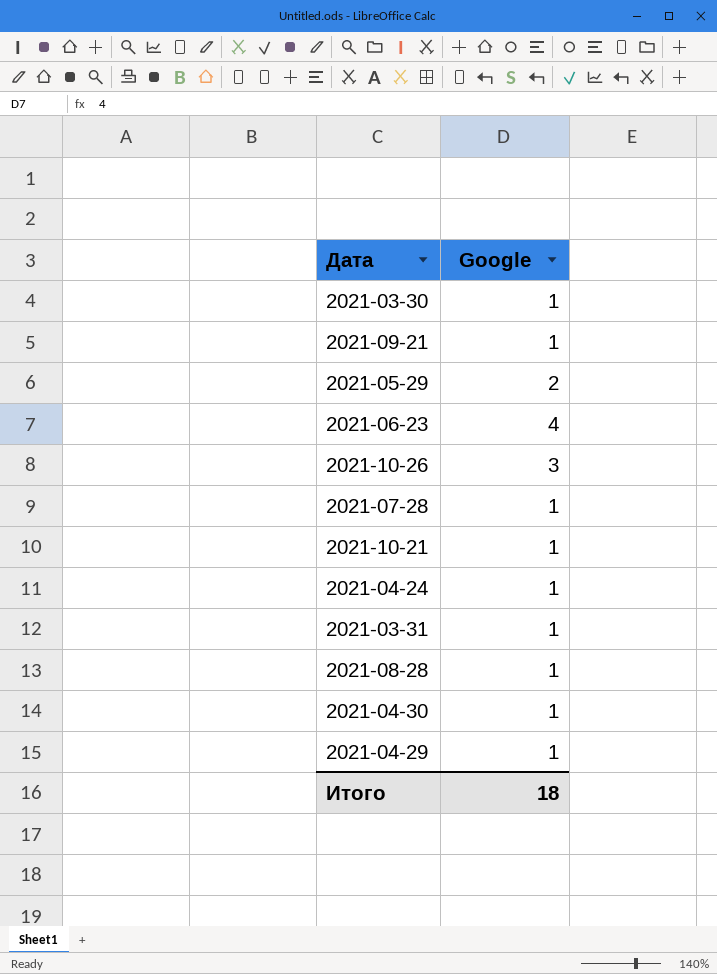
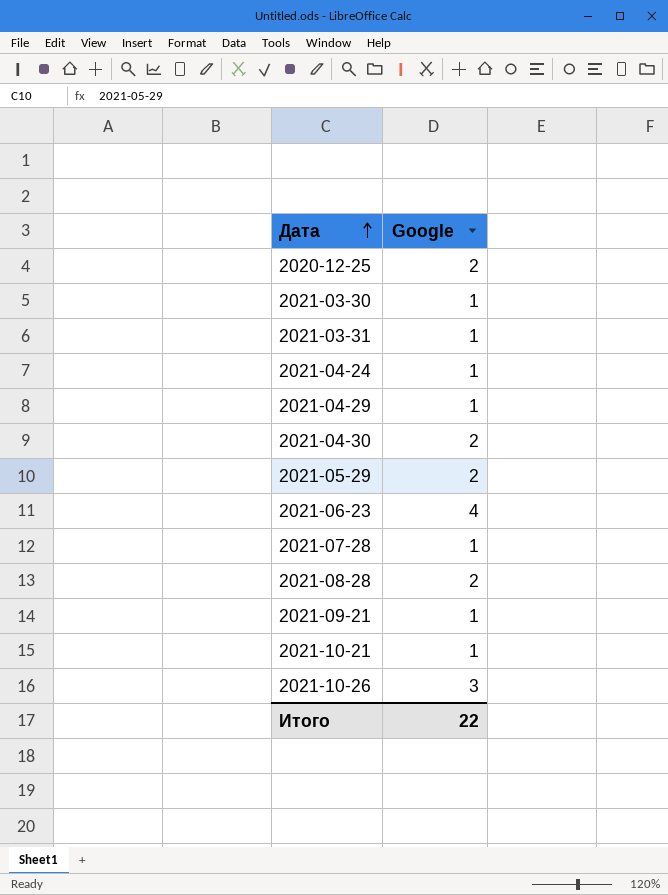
row order: none -> Дата ascending
row 2020-12-25: none -> 2
2021-04-30 | Google: 1 -> 2
2021-08-28 | Google: 1 -> 2
Итого | Google: 18 -> 22

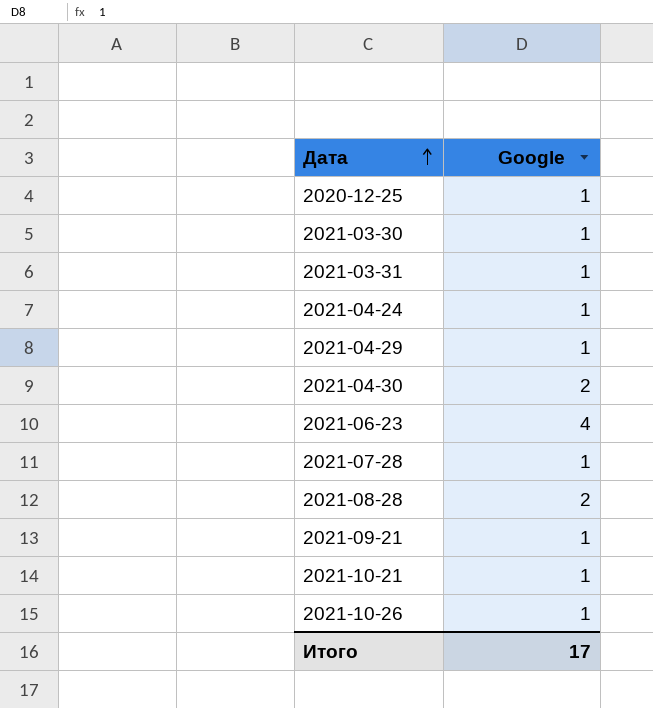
row 2021-05-29: 2 -> none
2020-12-25 | Google: 2 -> 1
2021-10-26 | Google: 3 -> 1
Итого | Google: 22 -> 17

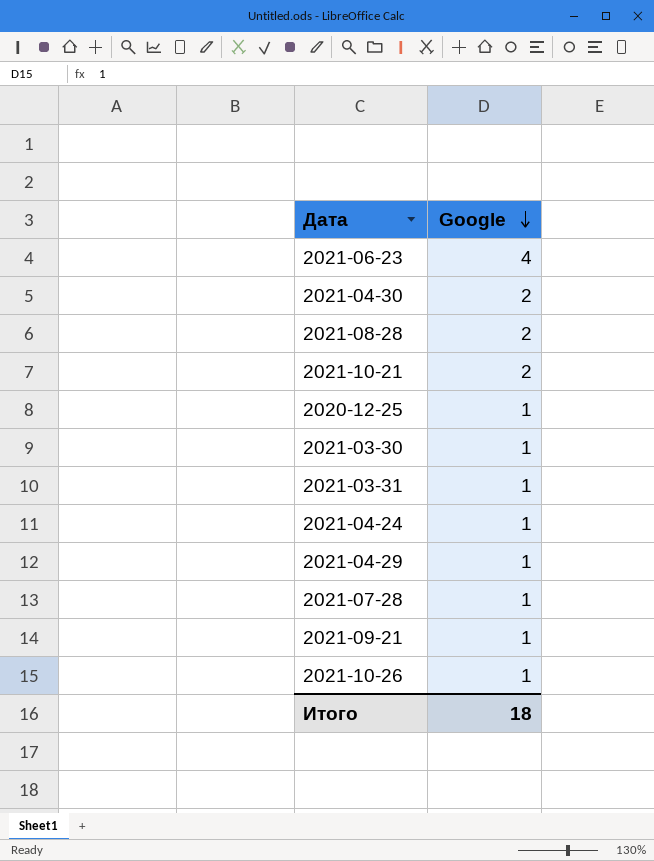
row order: Дата ascending -> Google descending
2021-10-21 | Google: 1 -> 2
Итого | Google: 17 -> 18

